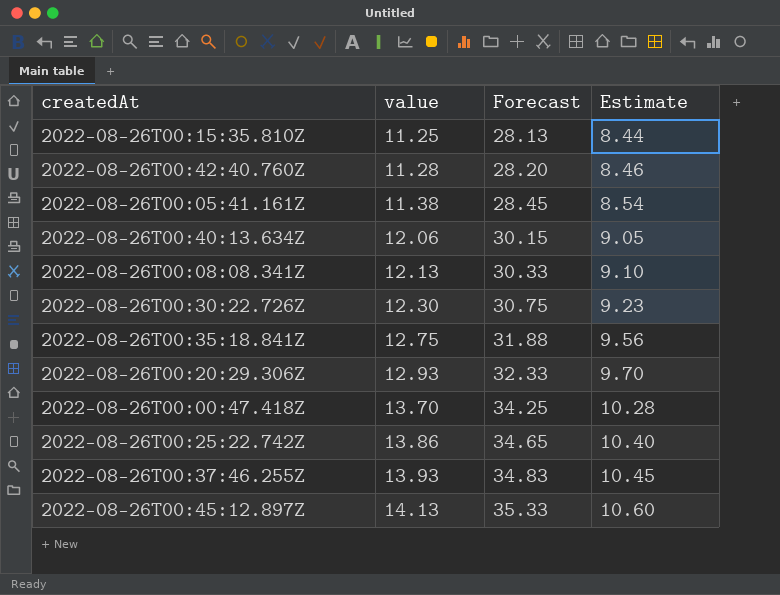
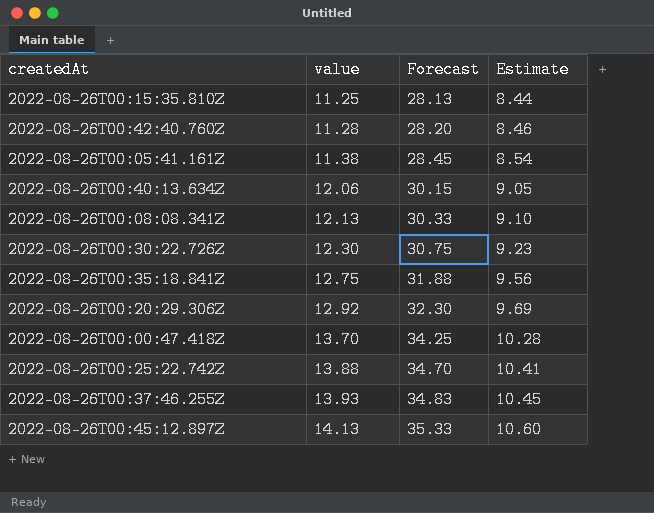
2022-08-26T00:20:29.306Z | value: 12.93 -> 12.92
2022-08-26T00:20:29.306Z | Forecast: 32.33 -> 32.30
2022-08-26T00:20:29.306Z | Estimate: 9.70 -> 9.69
2022-08-26T00:25:22.742Z | value: 13.86 -> 13.88
2022-08-26T00:25:22.742Z | Forecast: 34.65 -> 34.70
2022-08-26T00:25:22.742Z | Estimate: 10.40 -> 10.41

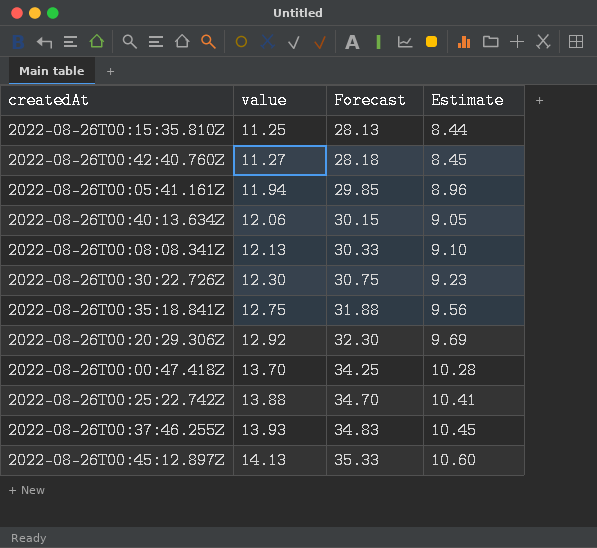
2022-08-26T00:42:40.760Z | value: 11.28 -> 11.27
2022-08-26T00:42:40.760Z | Forecast: 28.20 -> 28.18
2022-08-26T00:42:40.760Z | Estimate: 8.46 -> 8.45
2022-08-26T00:05:41.161Z | value: 11.38 -> 11.94
2022-08-26T00:05:41.161Z | Forecast: 28.45 -> 29.85
2022-08-26T00:05:41.161Z | Estimate: 8.54 -> 8.96

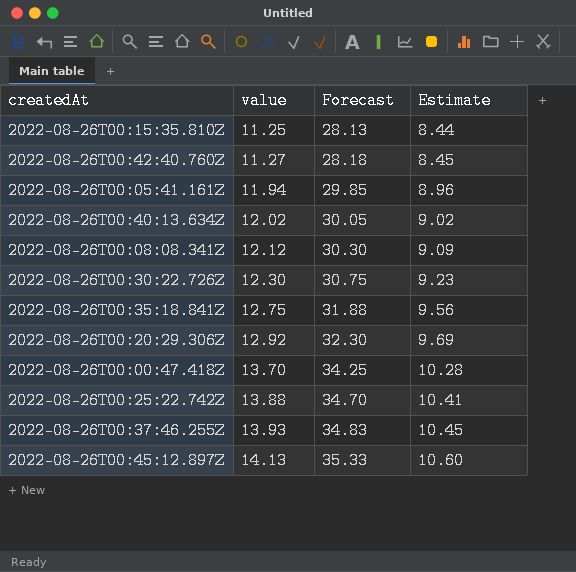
2022-08-26T00:40:13.634Z | value: 12.06 -> 12.02
2022-08-26T00:40:13.634Z | Forecast: 30.15 -> 30.05
2022-08-26T00:40:13.634Z | Estimate: 9.05 -> 9.02
2022-08-26T00:08:08.341Z | value: 12.13 -> 12.12
2022-08-26T00:08:08.341Z | Forecast: 30.33 -> 30.30
2022-08-26T00:08:08.341Z | Estimate: 9.10 -> 9.09

